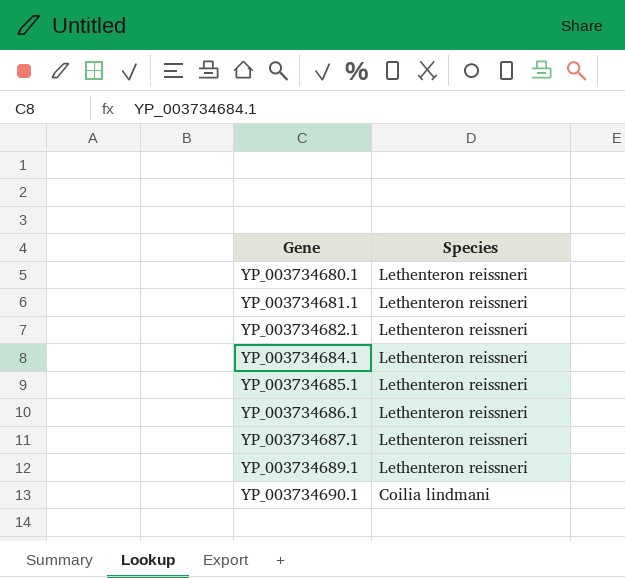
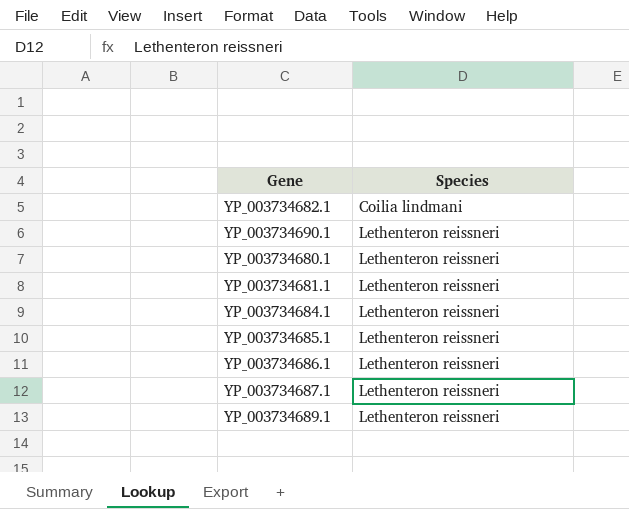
row order: Gene ascending -> Species ascending
YP_003734682.1 | Species: Lethenteron reissneri -> Coilia lindmani
YP_003734690.1 | Species: Coilia lindmani -> Lethenteron reissneri

